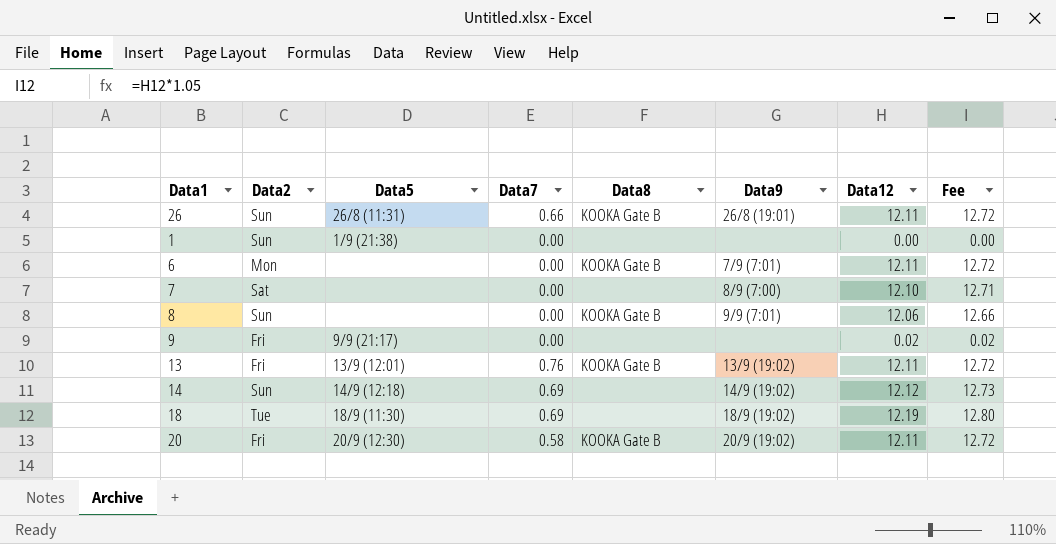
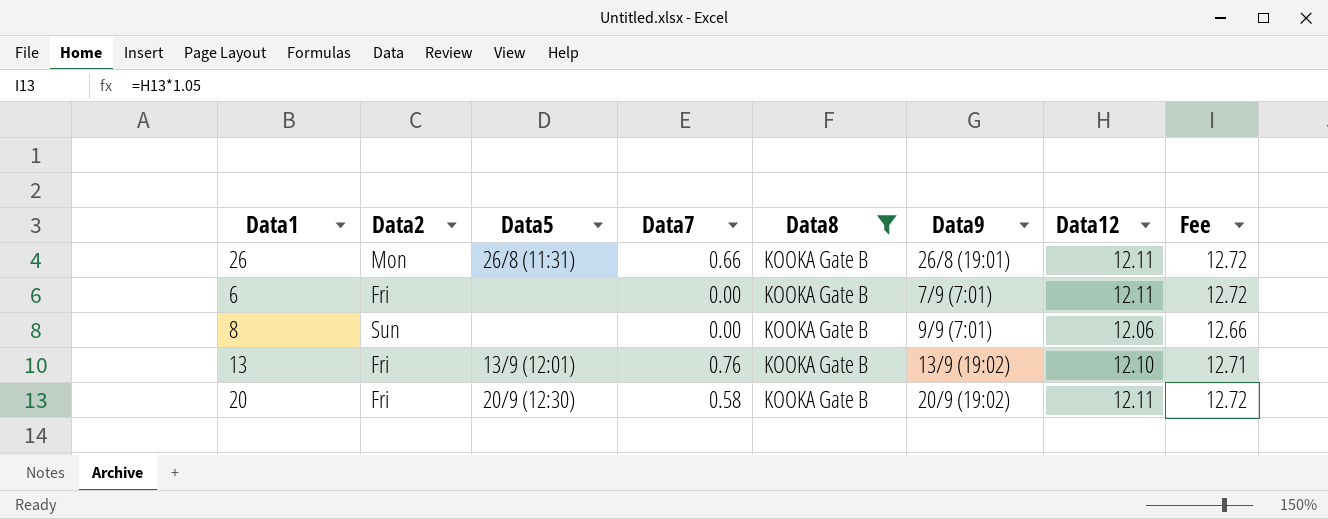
filter: none -> Data8 = KOOKA Gate B
26 | Data2: Sun -> Mon
6 | Data2: Mon -> Fri
13 | Data12: 12.11 -> 12.10
13 | Fee: 12.72 -> 12.71

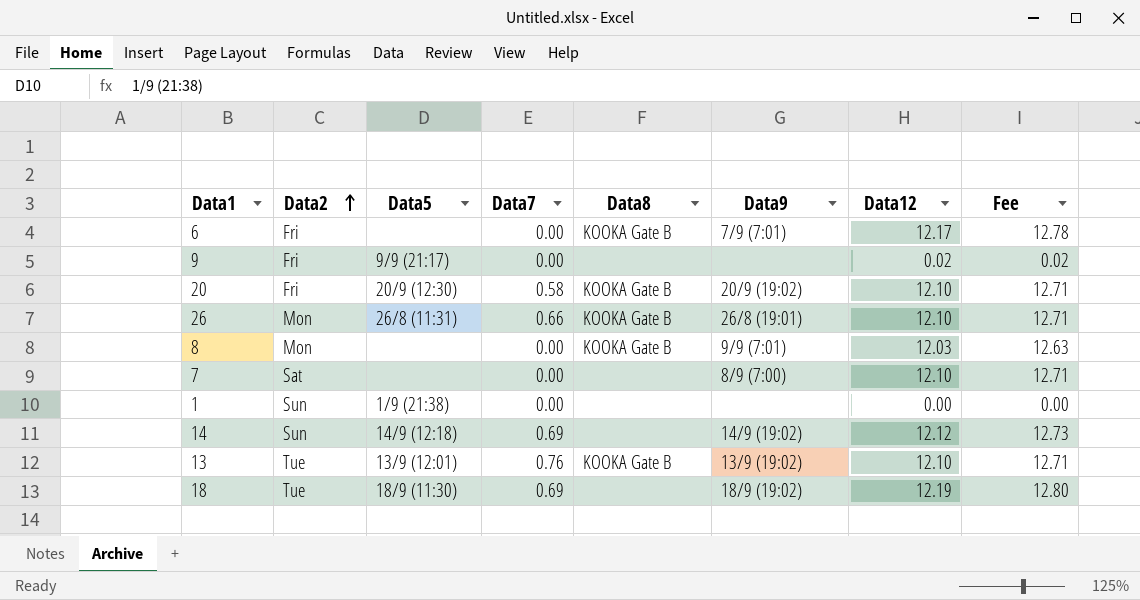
filter: Data8 = KOOKA Gate B -> none
row order: none -> Data2 ascending
6 | Data12: 12.11 -> 12.17
6 | Fee: 12.72 -> 12.78
20 | Data12: 12.11 -> 12.10
20 | Fee: 12.72 -> 12.71
26 | Data12: 12.11 -> 12.10
26 | Fee: 12.72 -> 12.71
8 | Data2: Sun -> Mon
8 | Data12: 12.06 -> 12.03
8 | Fee: 12.66 -> 12.63
13 | Data2: Fri -> Tue

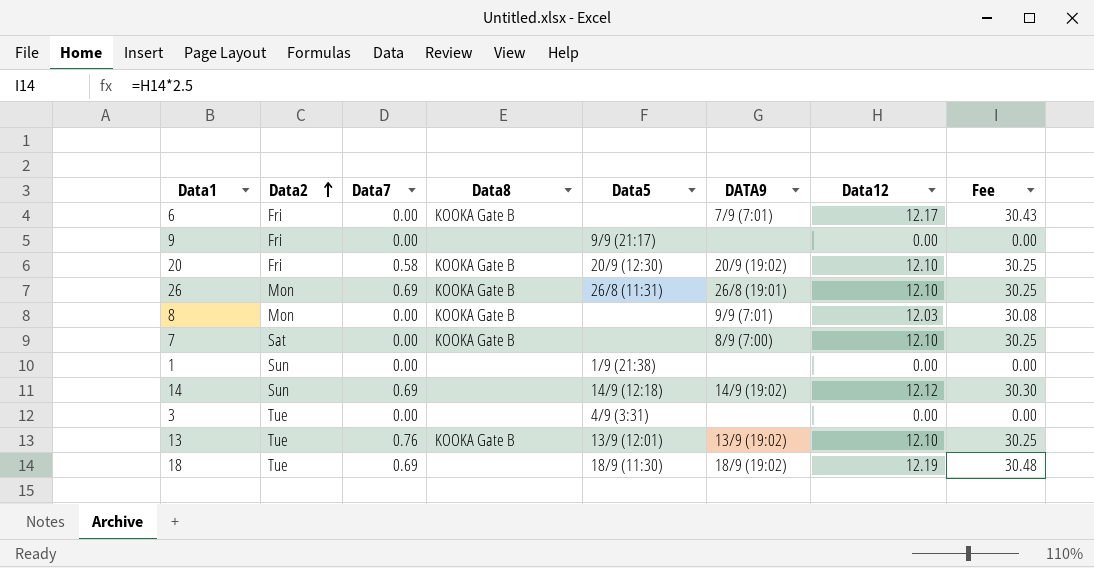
column Data5 | position: 3 -> 5
column name: Data9 -> DATA9
column Fee | formula: [Data12] * 1.05 -> [Data12] * 2.5
9 | Data12: 0.02 -> 0.00
26 | Data7: 0.66 -> 0.69
7 | Data8: none -> KOOKA Gate B
row 3: none -> Tue | 0.00 | none | 4/9 (3:31) | none | 0.00 | 0.00

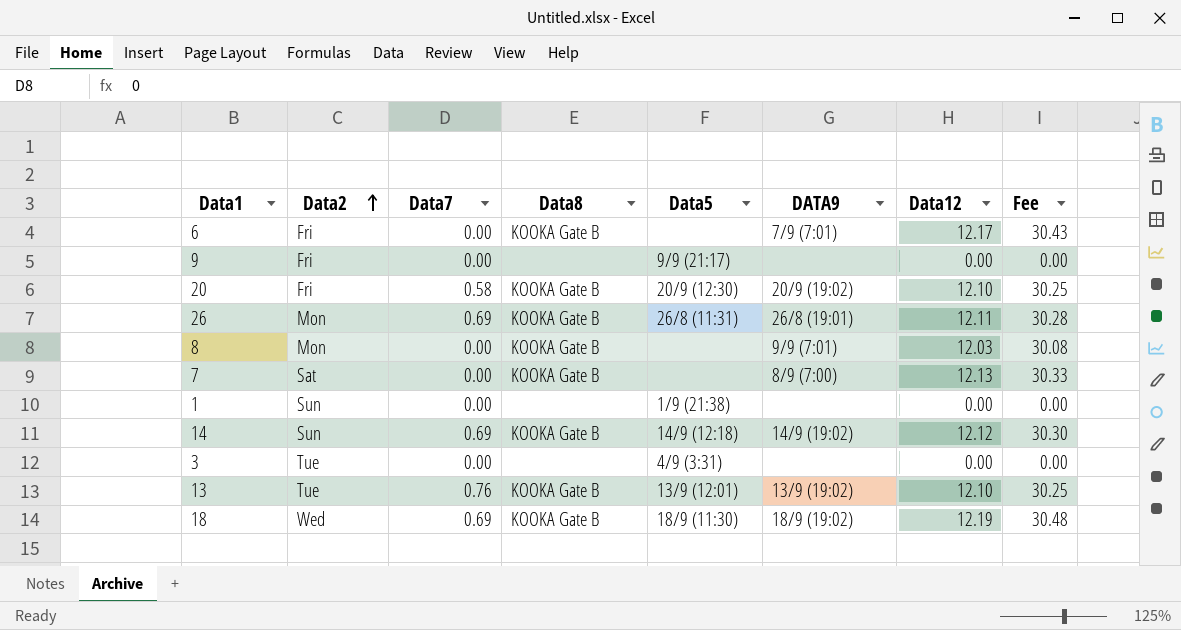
26 | Data12: 12.10 -> 12.11
26 | Fee: 30.25 -> 30.28
7 | Data12: 12.10 -> 12.13
7 | Fee: 30.25 -> 30.33
14 | Data8: none -> KOOKA Gate B
18 | Data2: Tue -> Wed
18 | Data8: none -> KOOKA Gate B

